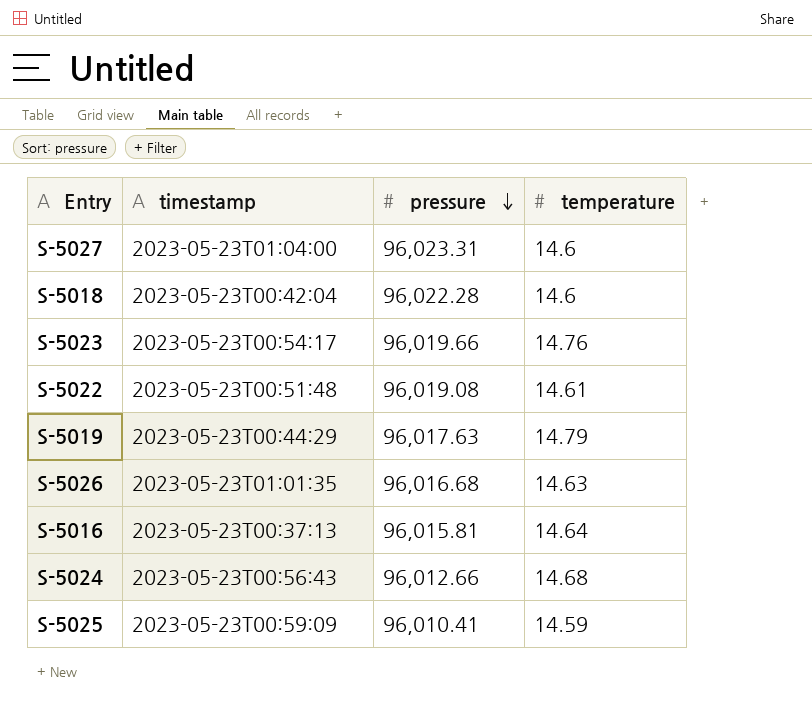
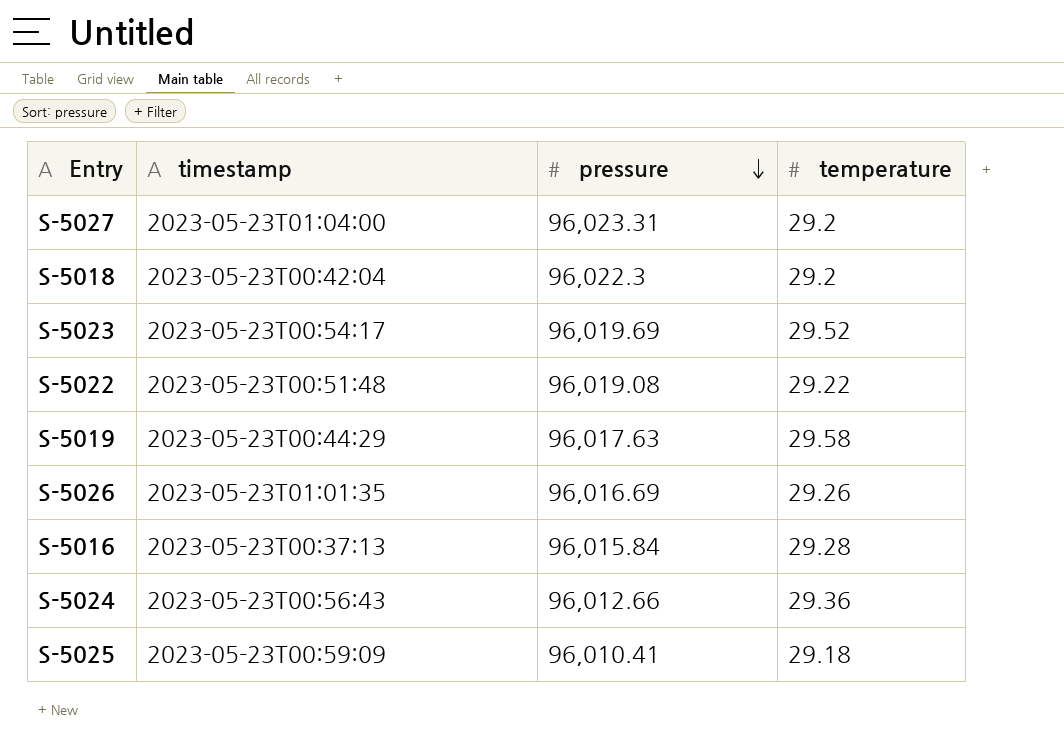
S-5027 | temperature: 14.6 -> 29.2
S-5018 | pressure: 96,022.28 -> 96,022.3
S-5018 | temperature: 14.6 -> 29.2
S-5023 | pressure: 96,019.66 -> 96,019.69
S-5023 | temperature: 14.76 -> 29.52
S-5022 | temperature: 14.61 -> 29.22
S-5019 | temperature: 14.79 -> 29.58
S-5026 | pressure: 96,016.68 -> 96,016.69
S-5026 | temperature: 14.63 -> 29.26
S-5016 | pressure: 96,015.81 -> 96,015.84
S-5016 | temperature: 14.64 -> 29.28
S-5024 | temperature: 14.68 -> 29.36
S-5025 | temperature: 14.59 -> 29.18

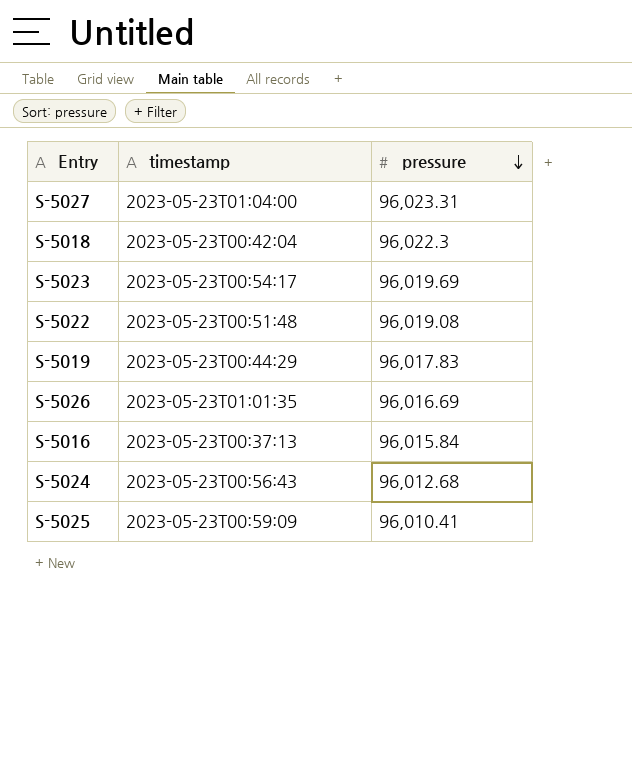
column temperature | position: 4 -> none
S-5019 | pressure: 96,017.63 -> 96,017.83
S-5024 | pressure: 96,012.66 -> 96,012.68

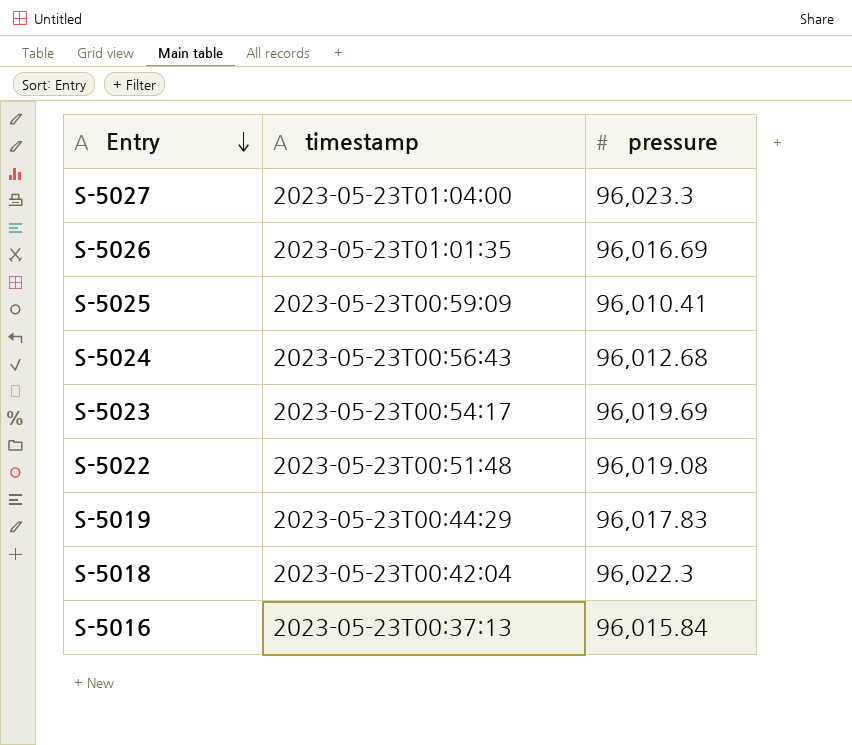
row order: pressure descending -> Entry descending
S-5027 | pressure: 96,023.31 -> 96,023.3

